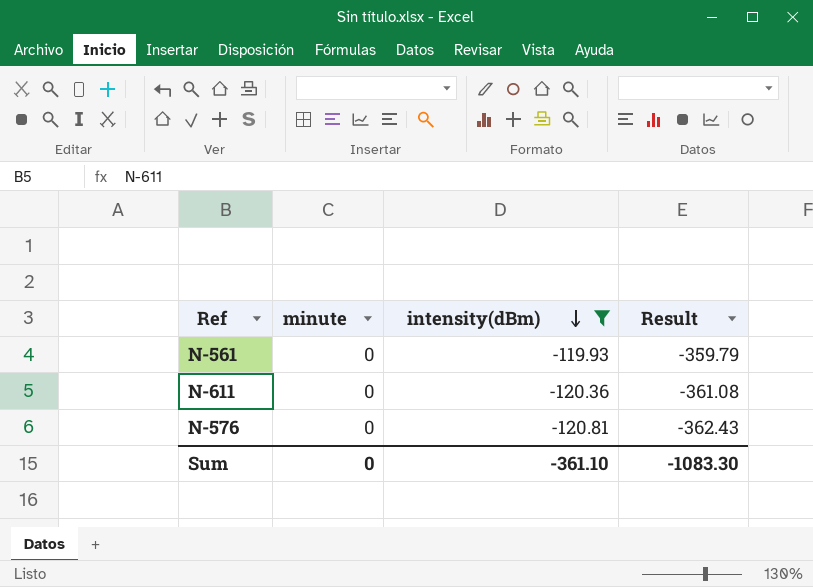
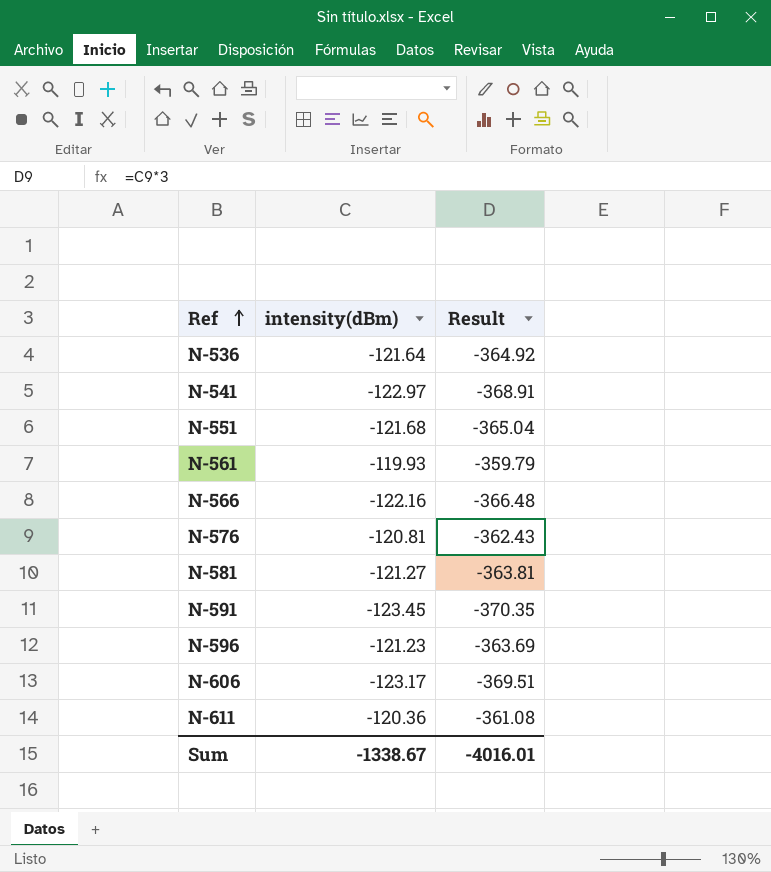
filter: intensity(dBm) >= -120.81 -> none
row order: intensity(dBm) descending -> Ref ascending
column minute | position: 2 -> none
Sum | intensity(dBm): -361.10 -> -1338.67
Sum | Result: -1083.30 -> -4016.01

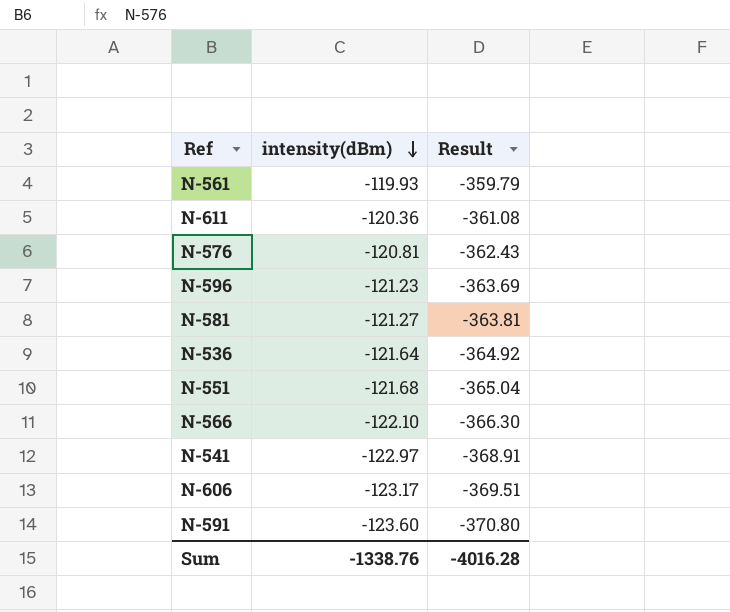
row order: Ref ascending -> intensity(dBm) descending
N-566 | intensity(dBm): -122.16 -> -122.10
N-566 | Result: -366.48 -> -366.30
N-591 | intensity(dBm): -123.45 -> -123.60
N-591 | Result: -370.35 -> -370.80
Sum | intensity(dBm): -1338.67 -> -1338.76
Sum | Result: -4016.01 -> -4016.28

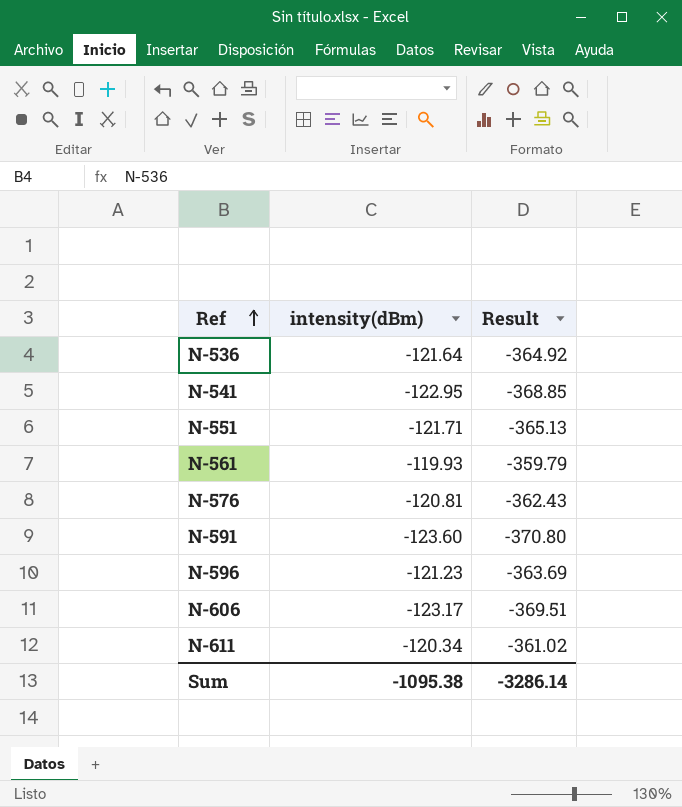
row order: intensity(dBm) descending -> Ref ascending
row N-581: -121.27 | -363.81 -> none
row N-566: -122.10 | -366.30 -> none
N-541 | intensity(dBm): -122.97 -> -122.95
N-541 | Result: -368.91 -> -368.85
N-551 | intensity(dBm): -121.68 -> -121.71
N-551 | Result: -365.04 -> -365.13
N-611 | intensity(dBm): -120.36 -> -120.34
N-611 | Result: -361.08 -> -361.02
Sum | intensity(dBm): -1338.76 -> -1095.38
Sum | Result: -4016.28 -> -3286.14

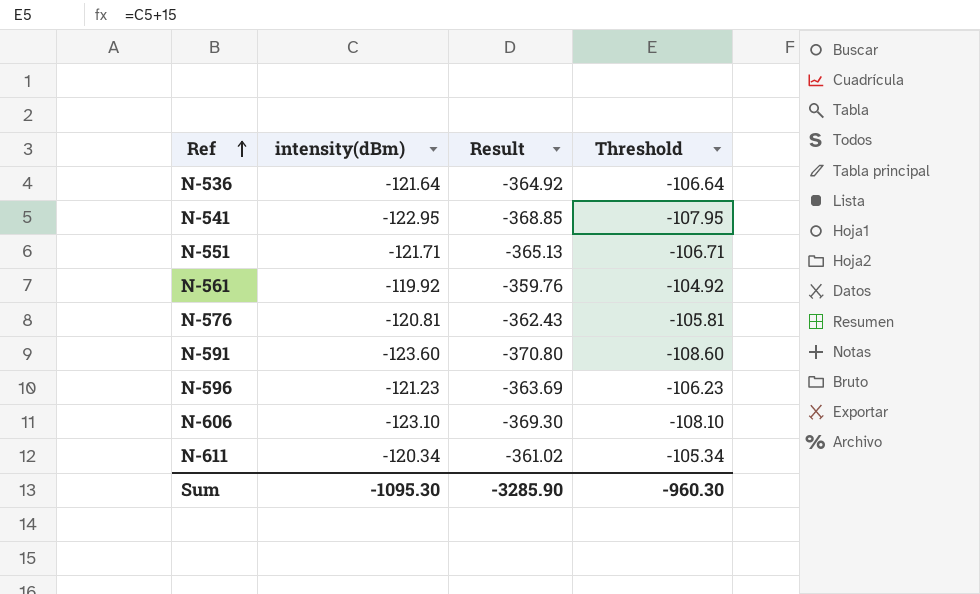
column Threshold | formula: none -> [intensity(dBm)] + 15
N-561 | intensity(dBm): -119.93 -> -119.92
N-561 | Result: -359.79 -> -359.76
N-606 | intensity(dBm): -123.17 -> -123.10
N-606 | Result: -369.51 -> -369.30
Sum | intensity(dBm): -1095.38 -> -1095.30
Sum | Result: -3286.14 -> -3285.90

